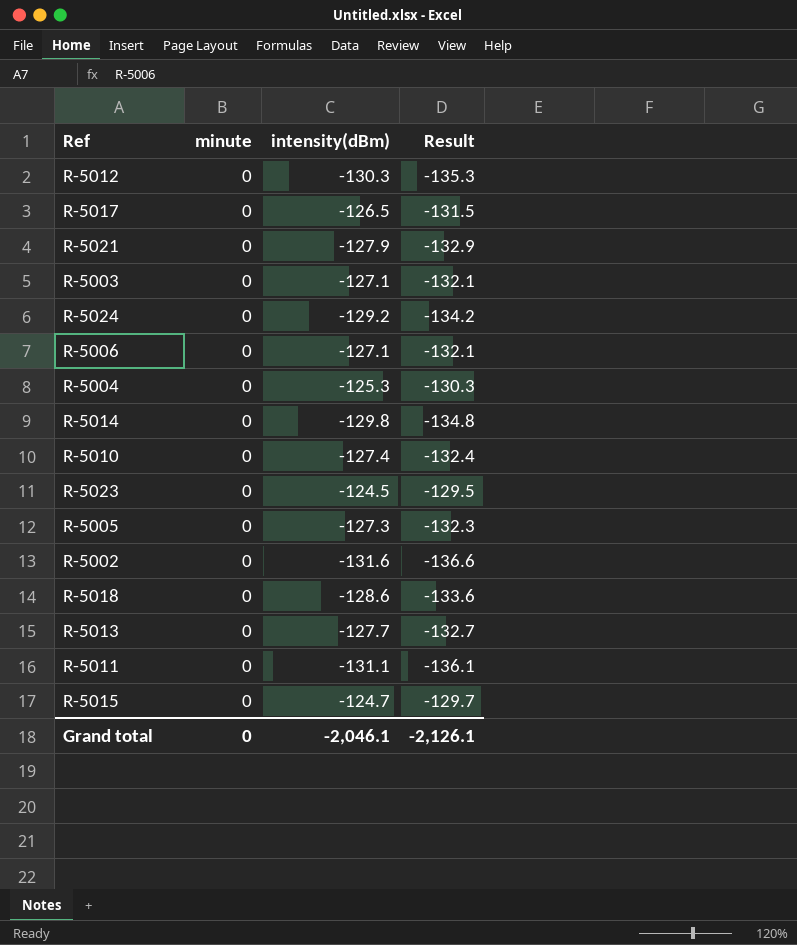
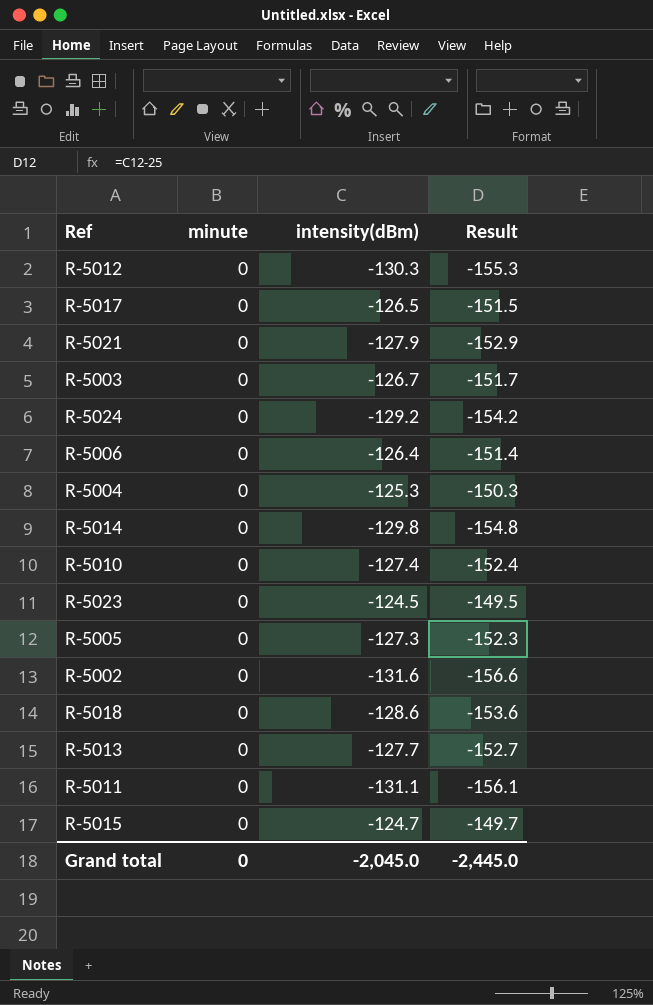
column Result | formula: [intensity(dBm)] - 5 -> [intensity(dBm)] - 25
R-5003 | intensity(dBm): -127.1 -> -126.7
R-5006 | intensity(dBm): -127.1 -> -126.4
Grand total | intensity(dBm): -2,046.1 -> -2,045.0
Grand total | Result: -2,126.1 -> -2,445.0

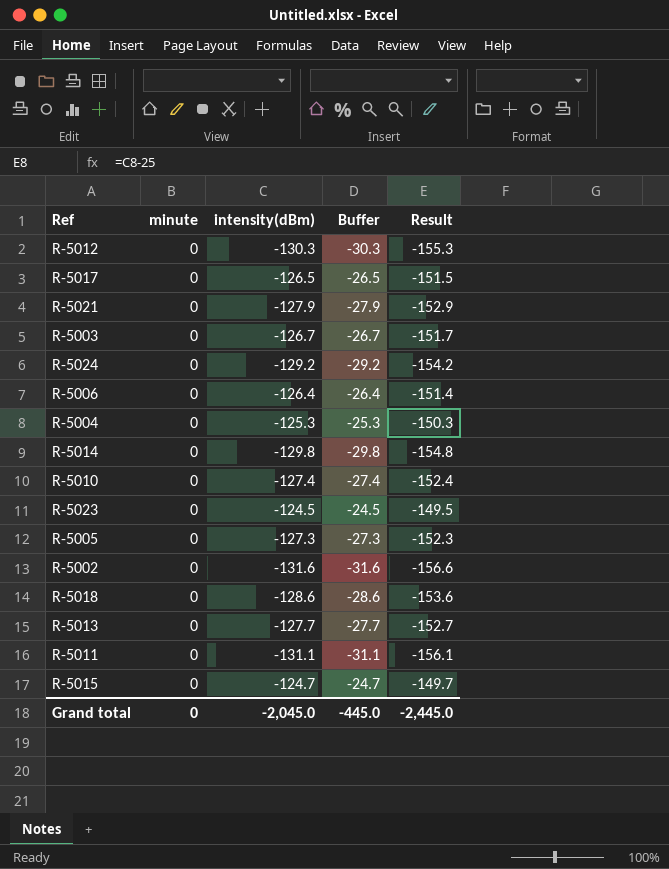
column Buffer | formula: none -> [intensity(dBm)] + 100

